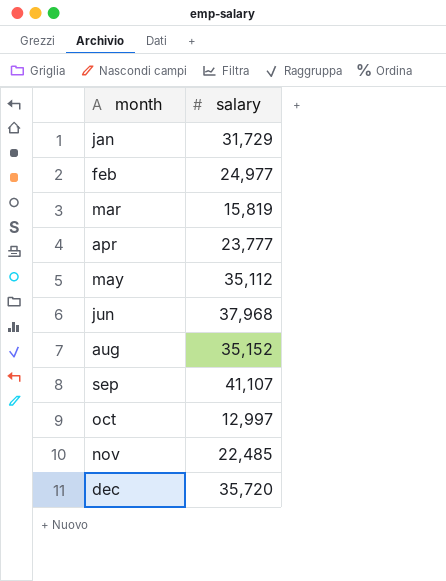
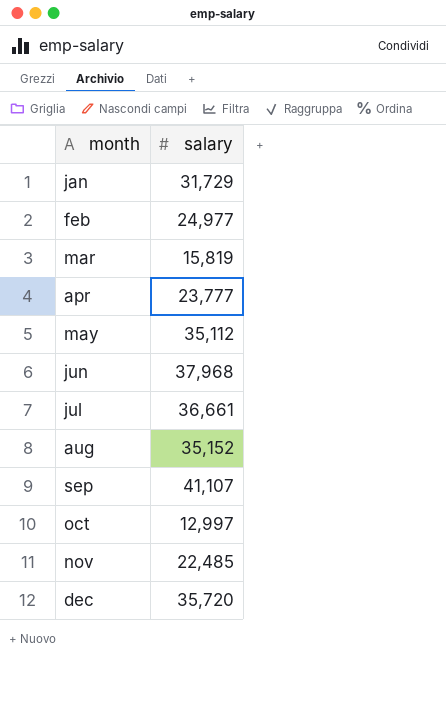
row jul: none -> 36,661

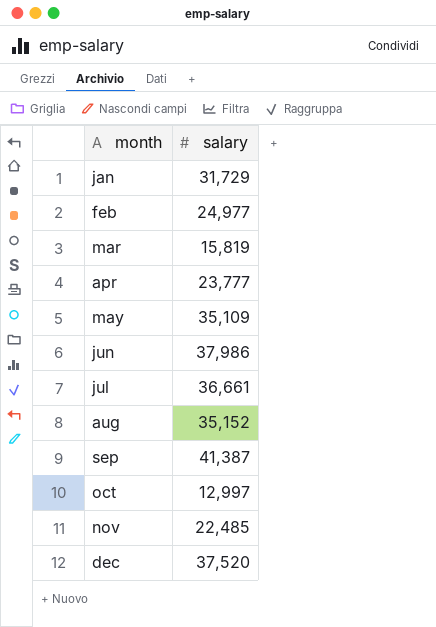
may | salary: 35,112 -> 35,109
jun | salary: 37,968 -> 37,986
sep | salary: 41,107 -> 41,387
dec | salary: 35,720 -> 37,520

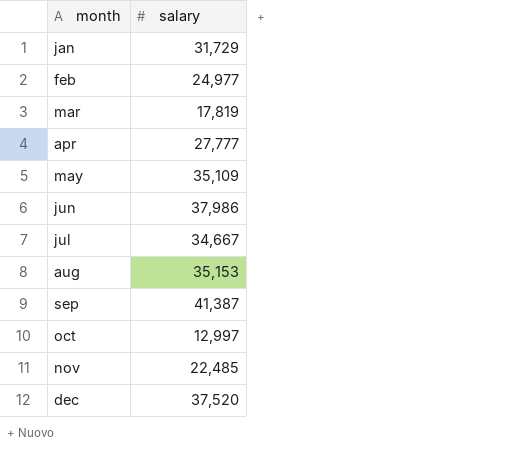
mar | salary: 15,819 -> 17,819
apr | salary: 23,777 -> 27,777
jul | salary: 36,661 -> 34,667
aug | salary: 35,152 -> 35,153

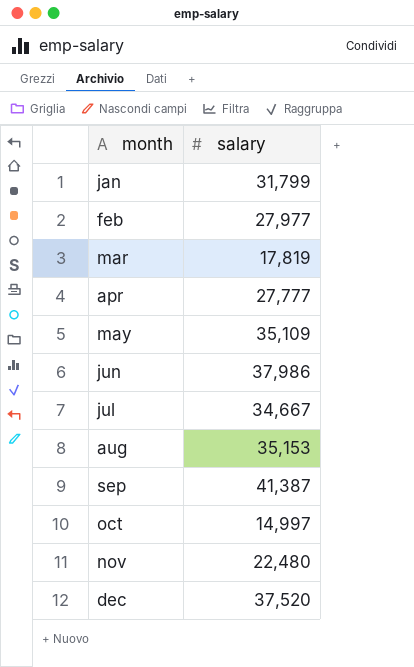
jan | salary: 31,729 -> 31,799
feb | salary: 24,977 -> 27,977
oct | salary: 12,997 -> 14,997
nov | salary: 22,485 -> 22,480

